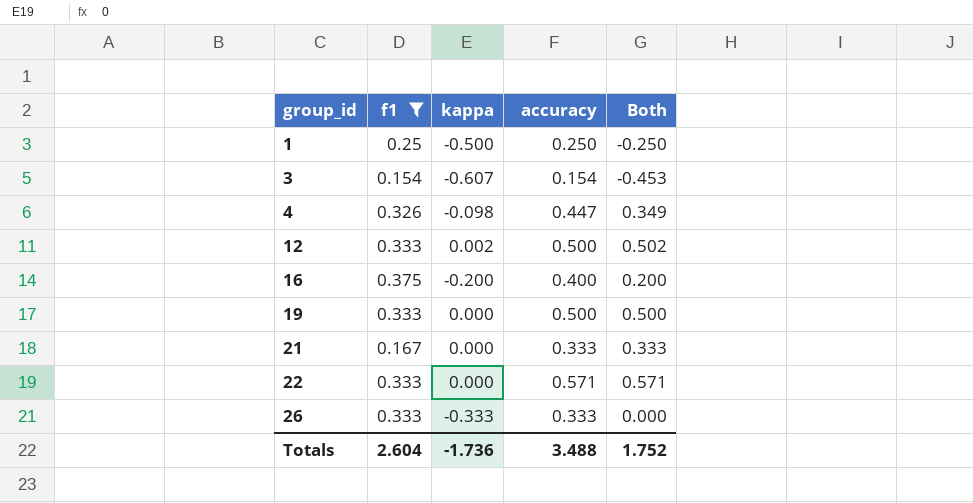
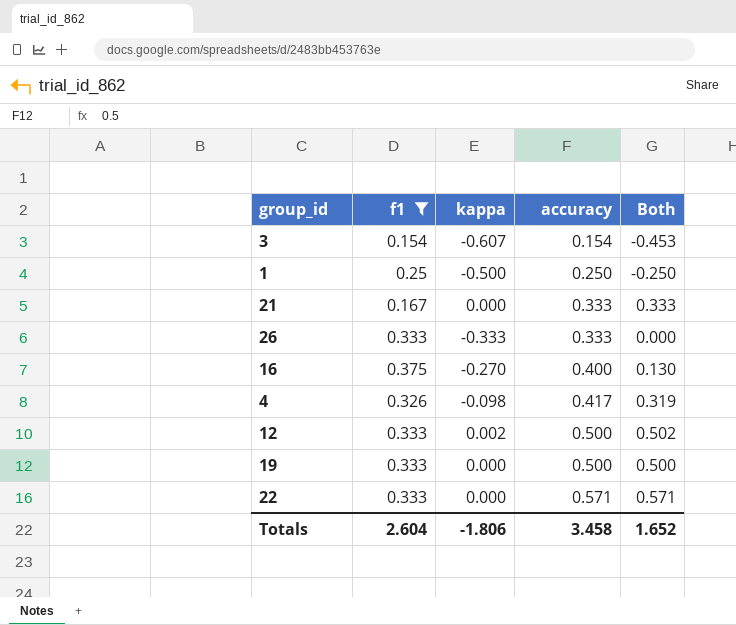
row order: group_id ascending -> accuracy ascending
16 | kappa: -0.200 -> -0.270
16 | Both: 0.200 -> 0.130
4 | accuracy: 0.447 -> 0.417
4 | Both: 0.349 -> 0.319
Totals | kappa: -1.736 -> -1.806
Totals | accuracy: 3.488 -> 3.458
Totals | Both: 1.752 -> 1.652

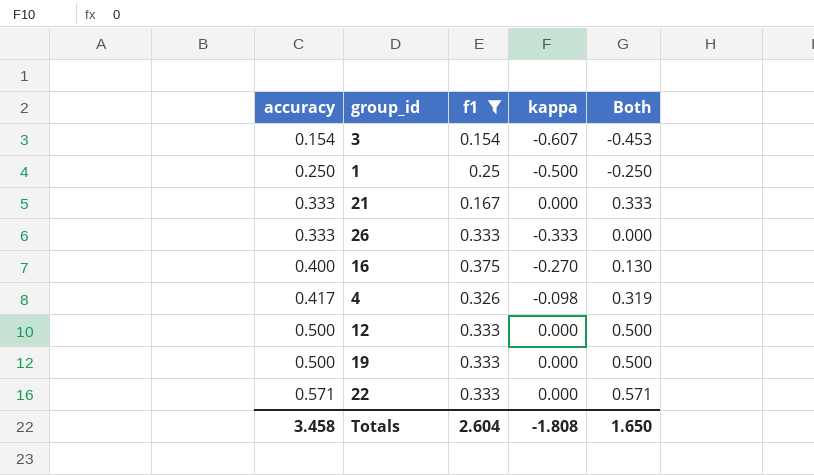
column accuracy | position: 4 -> 1
12 | kappa: 0.002 -> 0.000
12 | Both: 0.502 -> 0.500
Totals | kappa: -1.806 -> -1.808
Totals | Both: 1.652 -> 1.650

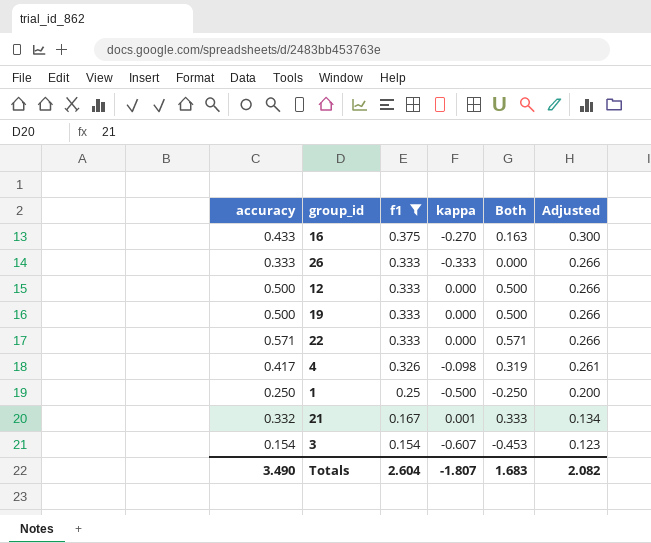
row order: accuracy ascending -> f1 descending
column Adjusted | formula: none -> [f1] * 0.8
16 | accuracy: 0.400 -> 0.433
16 | Both: 0.130 -> 0.163
21 | accuracy: 0.333 -> 0.332
21 | kappa: 0.000 -> 0.001
Totals | accuracy: 3.458 -> 3.490
Totals | kappa: -1.808 -> -1.807
Totals | Both: 1.650 -> 1.683

